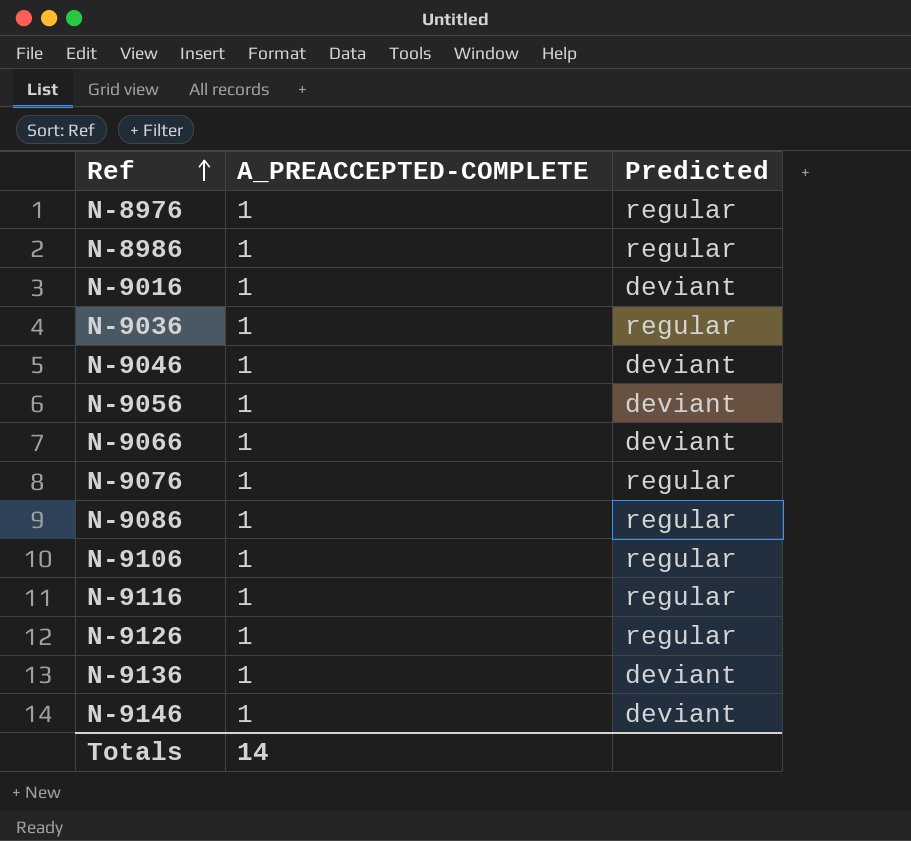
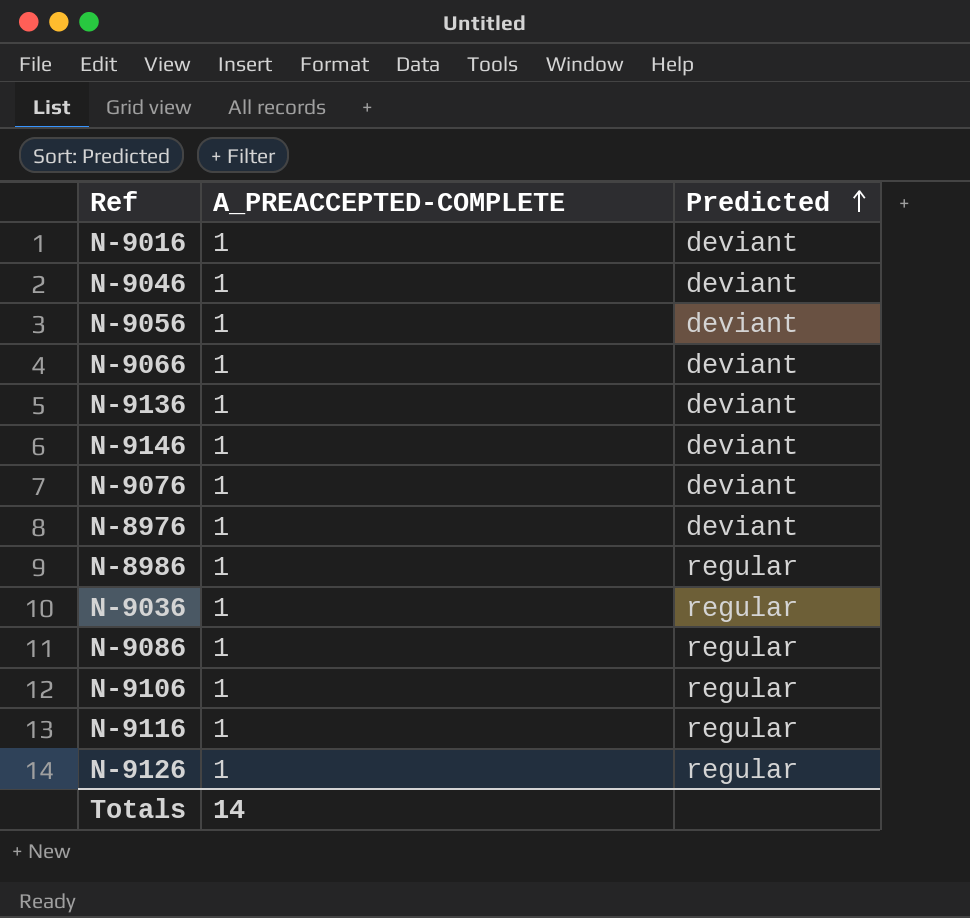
row order: Ref ascending -> Predicted ascending
N-9076 | Predicted: regular -> deviant
N-8976 | Predicted: regular -> deviant

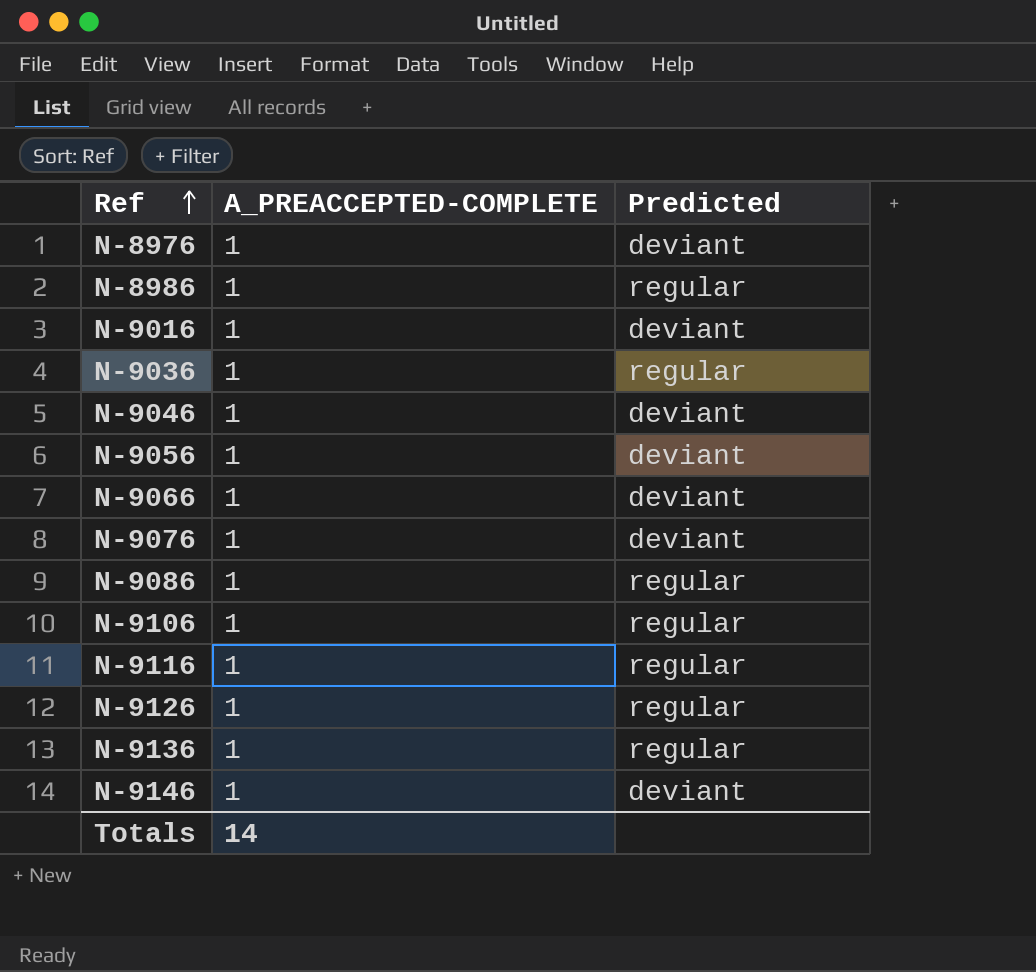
row order: Predicted ascending -> Ref ascending
N-9136 | Predicted: deviant -> regular

